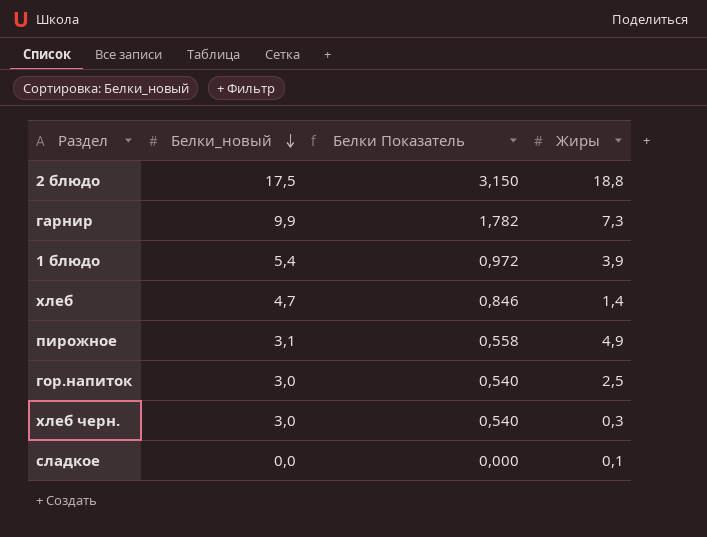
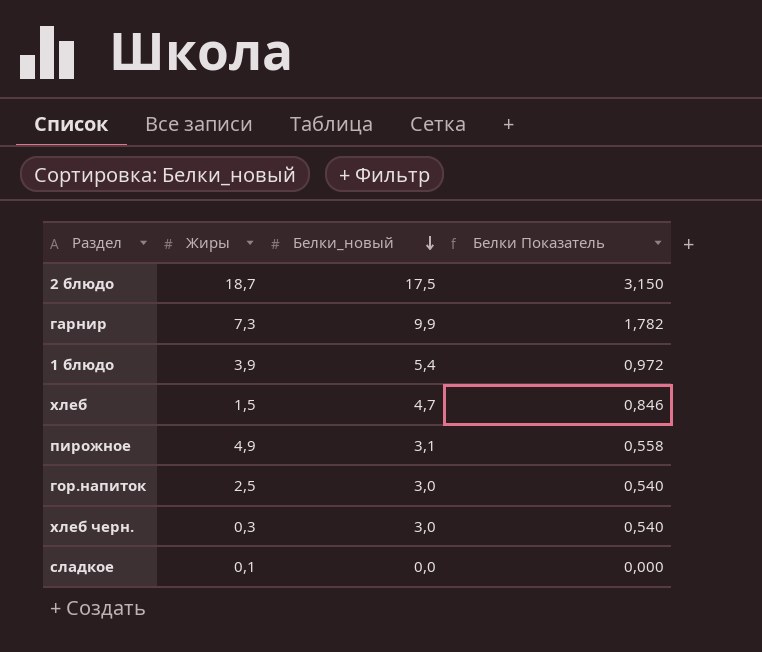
column Жиры | position: 4 -> 2
2 блюдо | Жиры: 18,8 -> 18,7
хлеб | Жиры: 1,4 -> 1,5

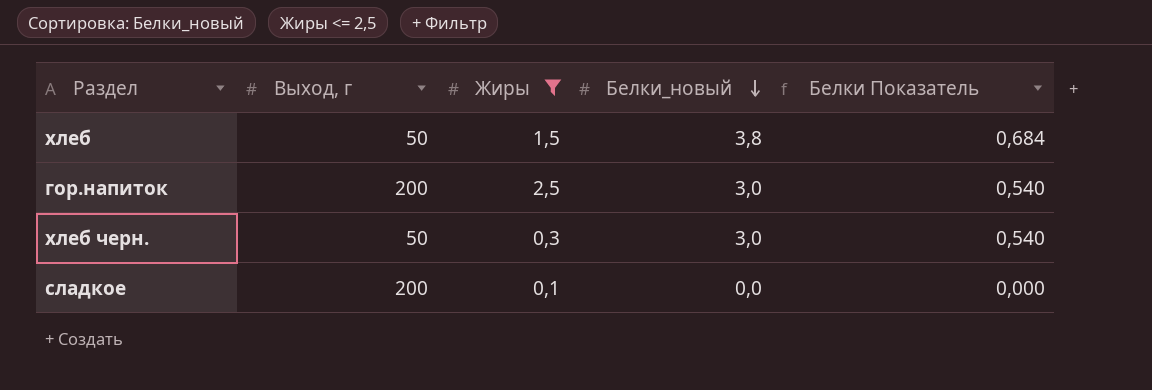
filter: none -> Жиры <= 2,5
column Выход, г | position: none -> 2
хлеб | Белки_новый: 4,7 -> 3,8
хлеб | Белки Показатель: 0,846 -> 0,684

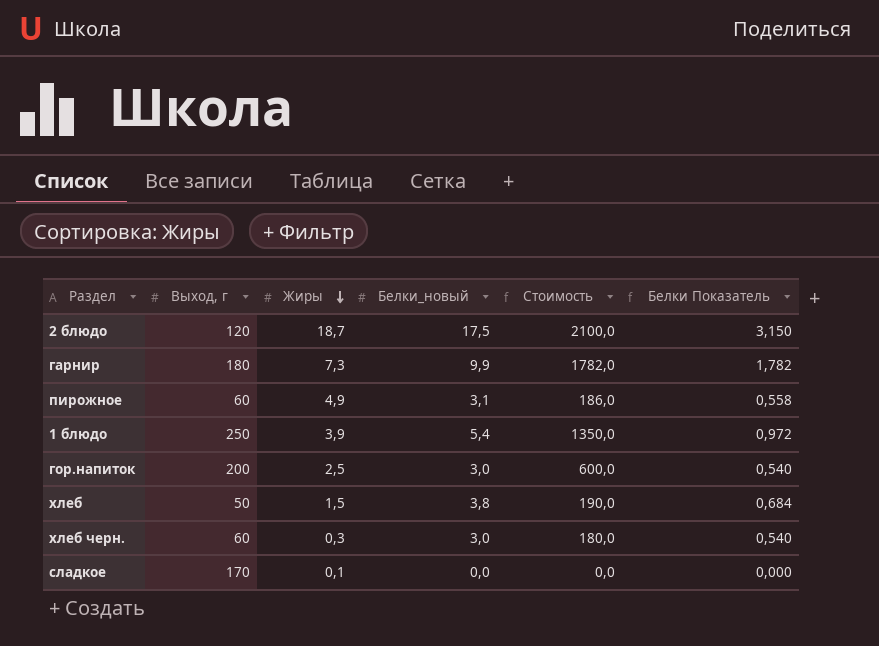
filter: Жиры <= 2,5 -> none
row order: Белки_новый descending -> Жиры descending
column Стоимость | formula: none -> [Выход, г] * [Белки_новый]
хлеб черн. | Выход, г: 50 -> 60
сладкое | Выход, г: 200 -> 170

